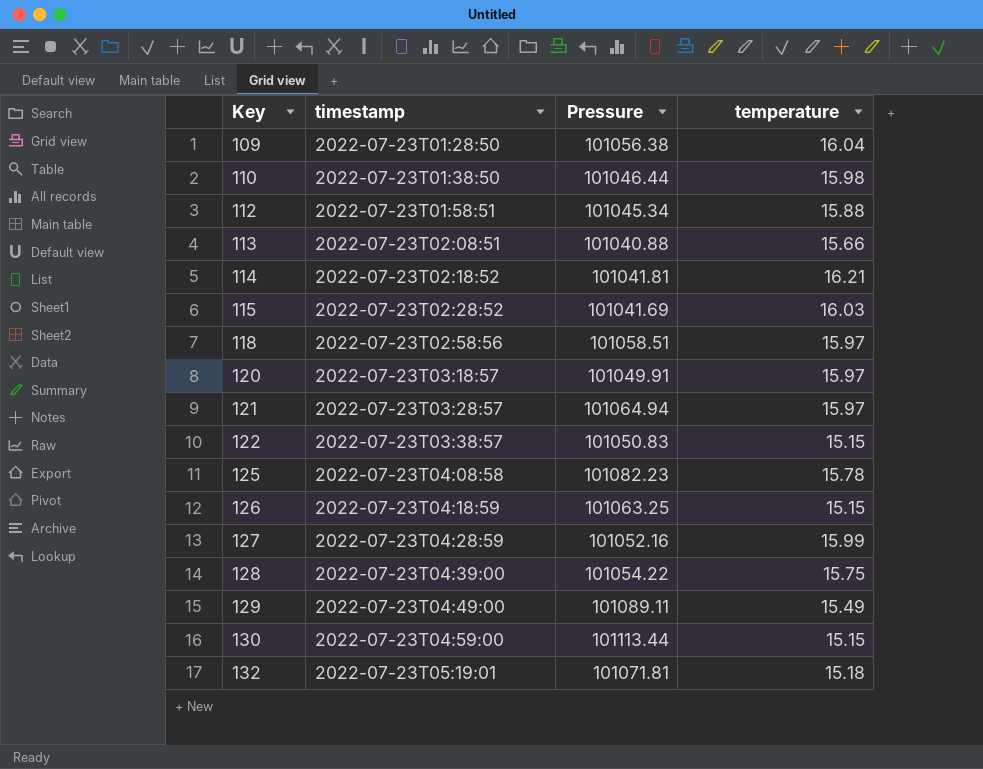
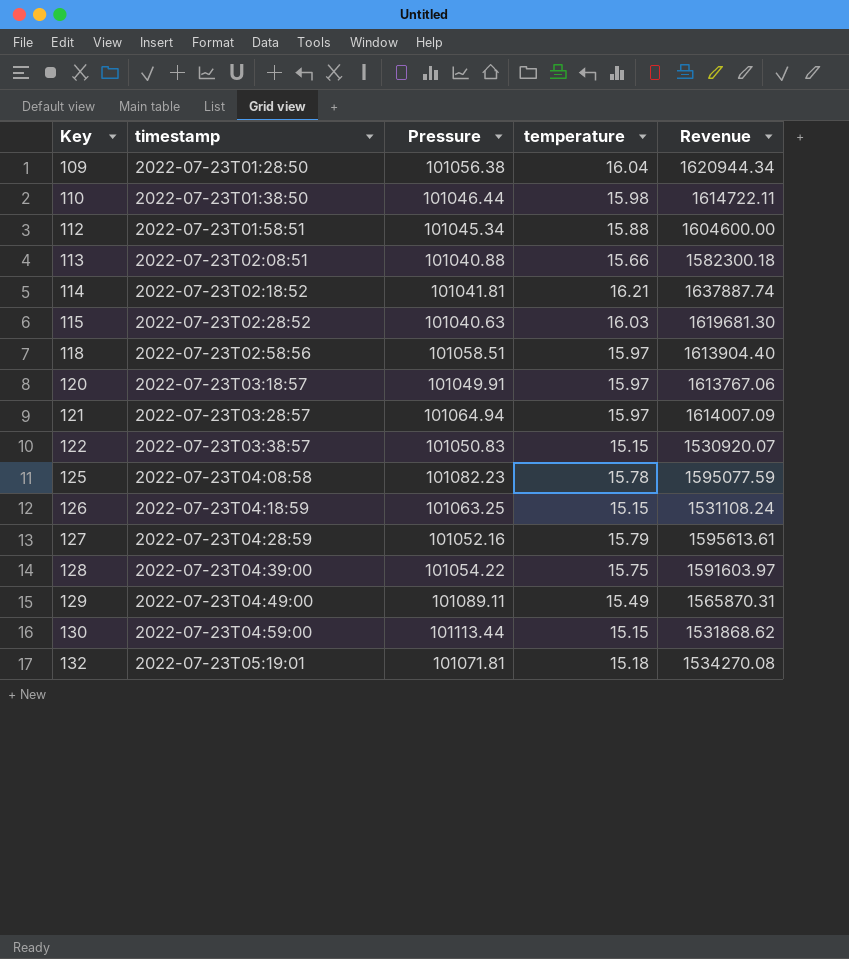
column Revenue | formula: none -> [Pressure] * [temperature]
115 | Pressure: 101041.69 -> 101040.63
127 | temperature: 15.99 -> 15.79

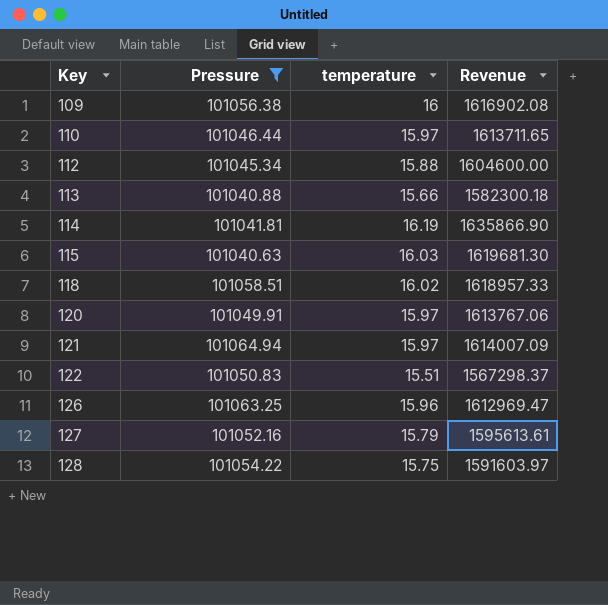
filter: none -> Pressure <= 101064.94
column timestamp | position: 2 -> none
109 | temperature: 16.04 -> 16
109 | Revenue: 1620944.34 -> 1616902.08
110 | temperature: 15.98 -> 15.97
110 | Revenue: 1614722.11 -> 1613711.65
114 | temperature: 16.21 -> 16.19
114 | Revenue: 1637887.74 -> 1635866.90
118 | temperature: 15.97 -> 16.02
118 | Revenue: 1613904.40 -> 1618957.33
122 | temperature: 15.15 -> 15.51
122 | Revenue: 1530920.07 -> 1567298.37
126 | temperature: 15.15 -> 15.96
126 | Revenue: 1531108.24 -> 1612969.47

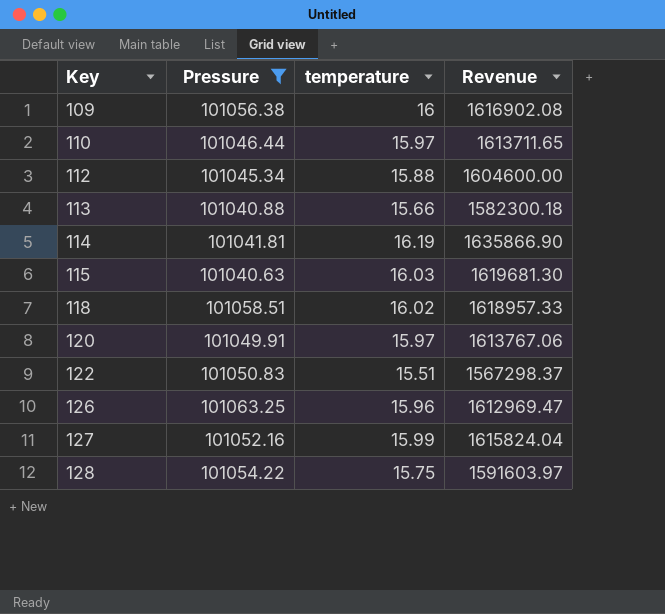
row 121: 101064.94 | 15.97 | 1614007.09 -> none
127 | temperature: 15.79 -> 15.99
127 | Revenue: 1595613.61 -> 1615824.04

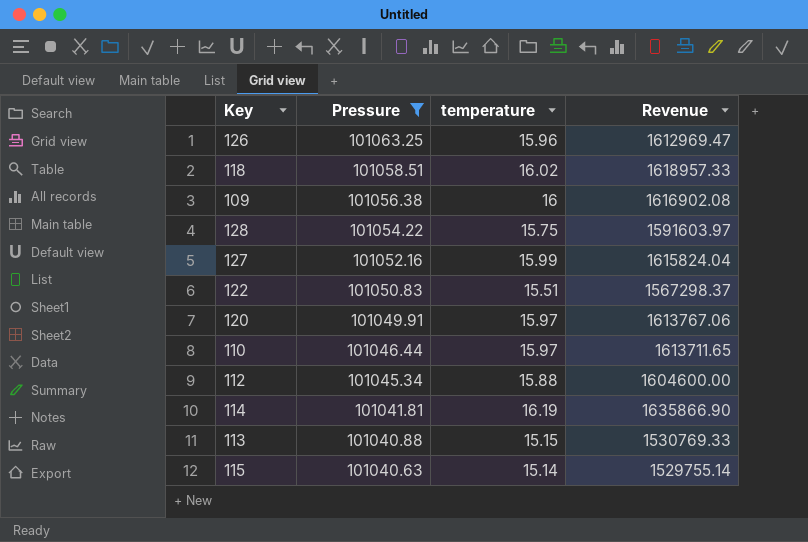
row order: Key ascending -> Pressure descending
113 | temperature: 15.66 -> 15.15
113 | Revenue: 1582300.18 -> 1530769.33
115 | temperature: 16.03 -> 15.14
115 | Revenue: 1619681.30 -> 1529755.14

